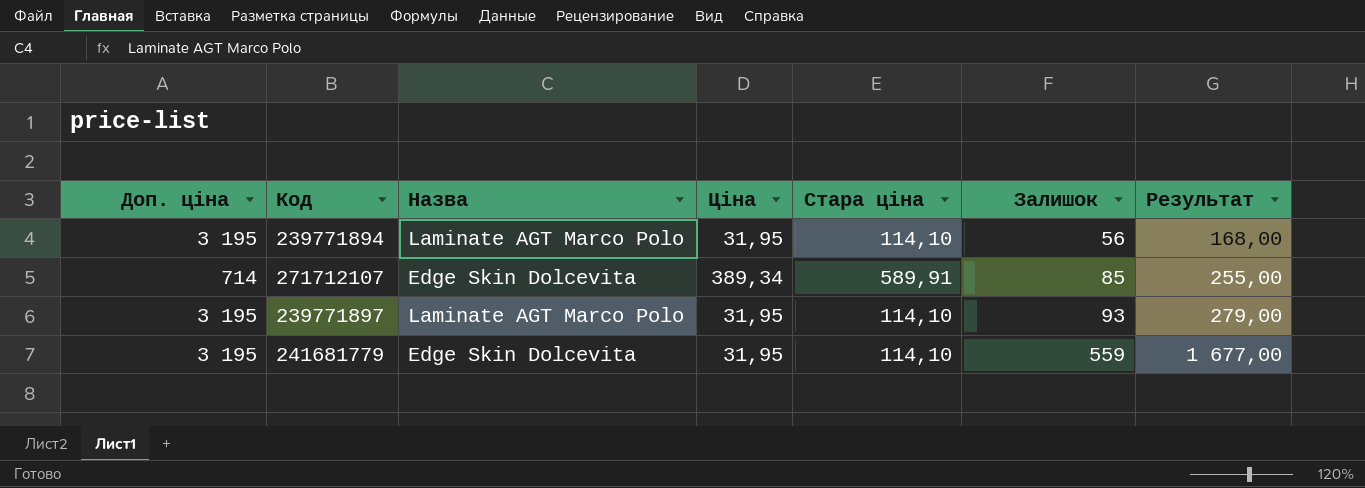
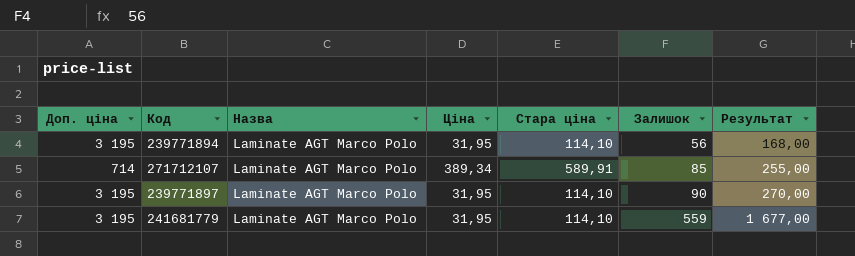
271712107 | Назва: Edge Skin Dolcevita -> Laminate AGT Marco Polo
239771897 | Залишок: 93 -> 90
239771897 | Результат: 279,00 -> 270,00
241681779 | Назва: Edge Skin Dolcevita -> Laminate AGT Marco Polo

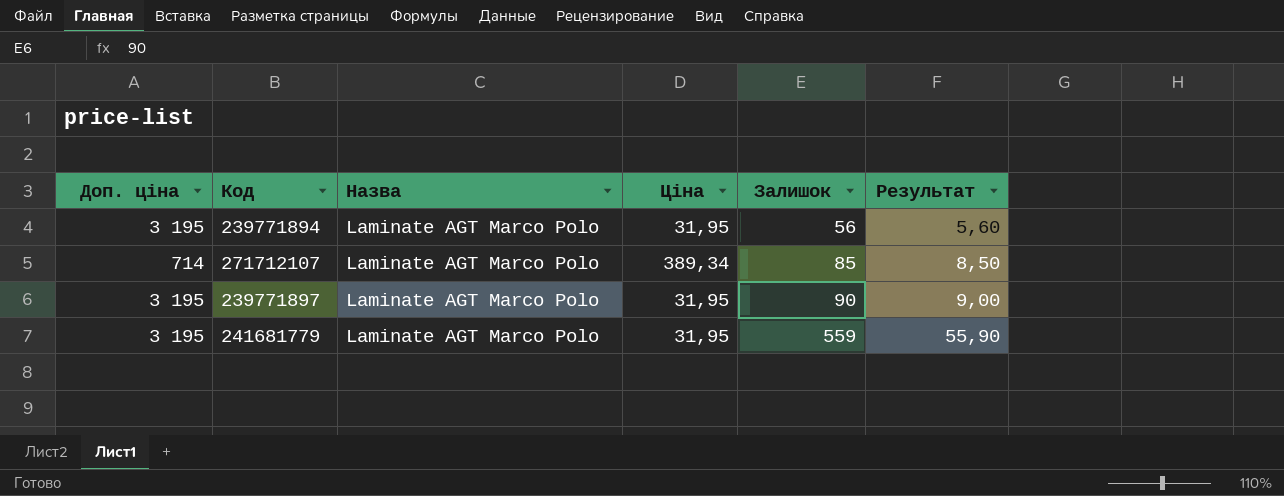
column Стара ціна | position: 5 -> none
column Результат | formula: [Залишок] * 3 -> [Залишок] * 0,1

